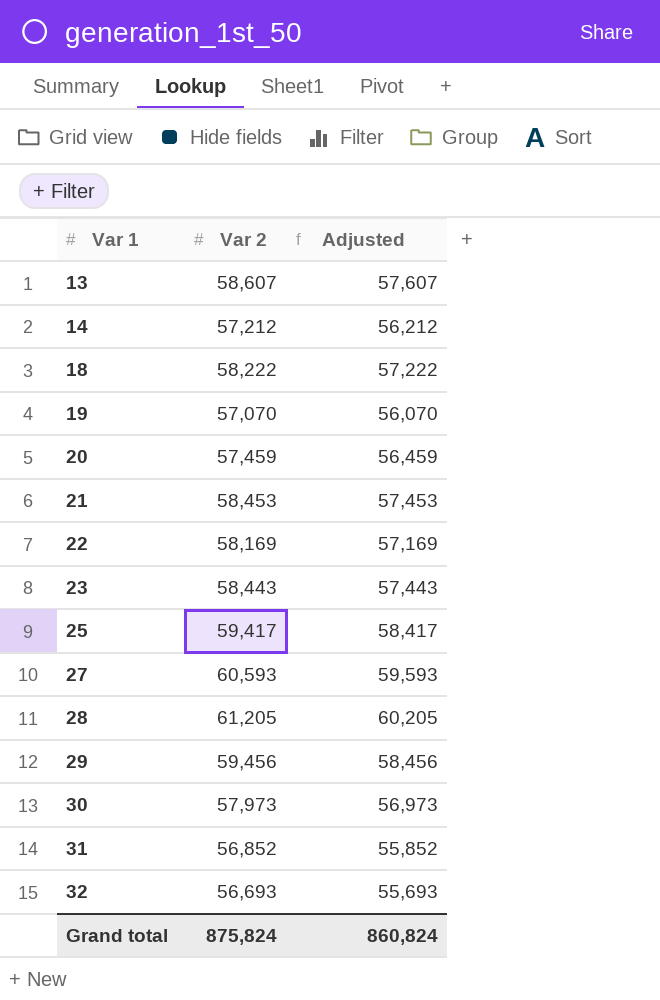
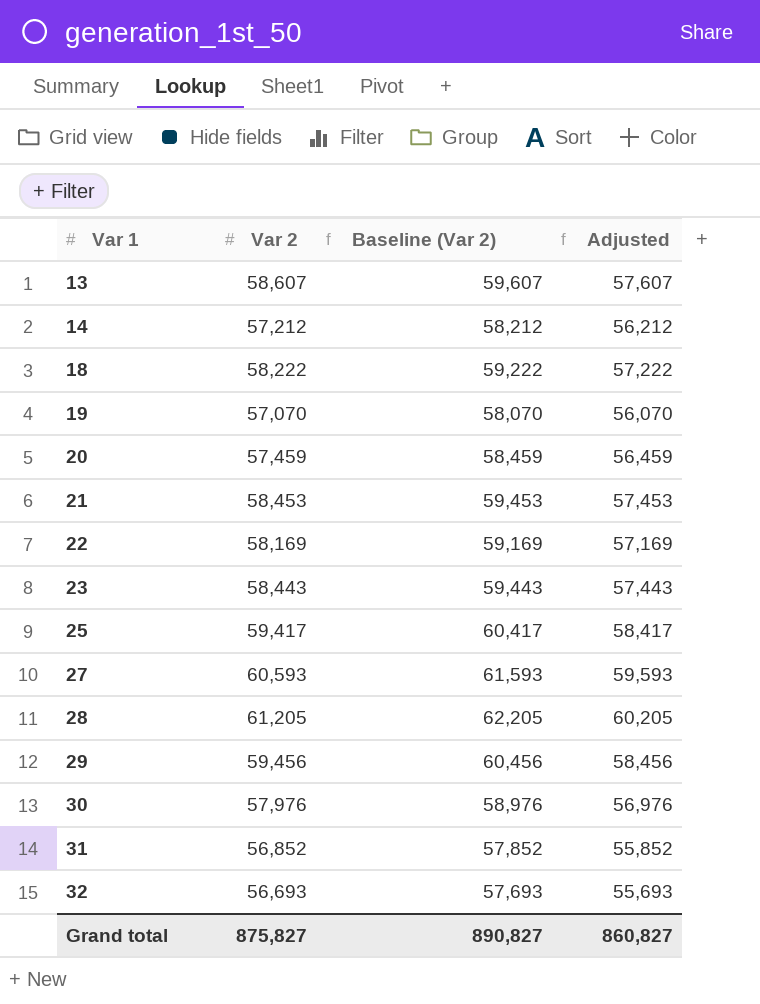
column Baseline (Var 2) | formula: none -> [Var 2] + 1000
30 | Var 2: 57,973 -> 57,976
30 | Adjusted: 56,973 -> 56,976
Grand total | Var 2: 875,824 -> 875,827
Grand total | Adjusted: 860,824 -> 860,827

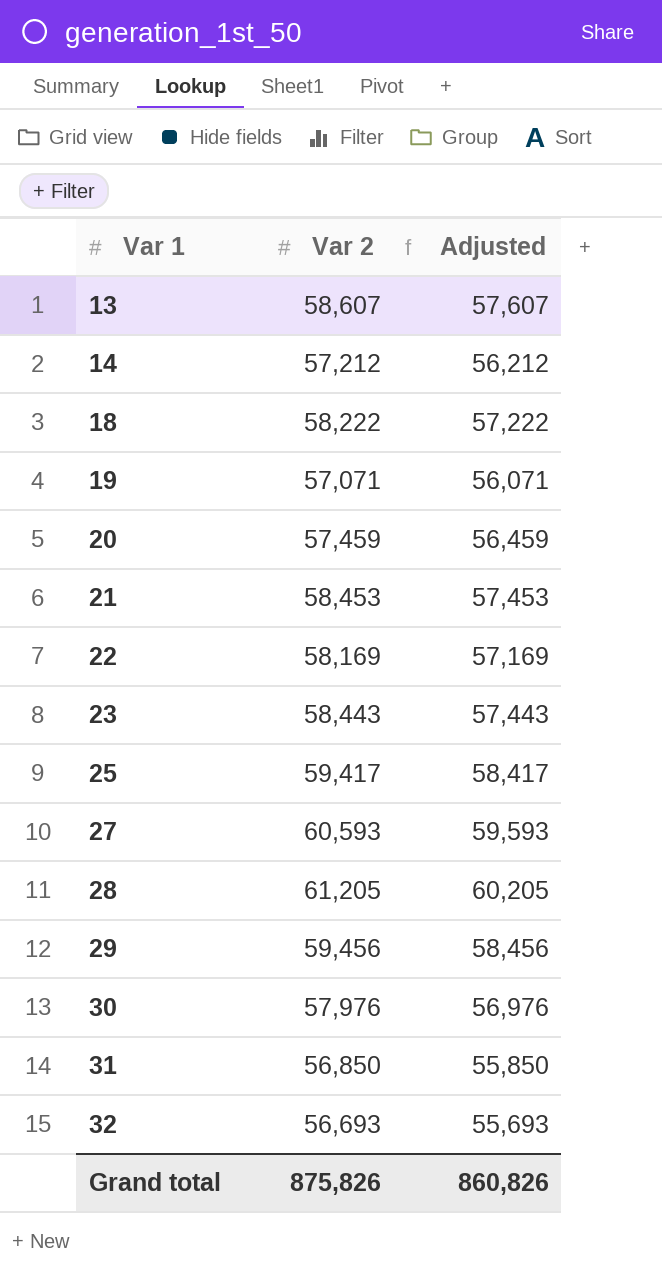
column Baseline (Var 2) | formula: [Var 2] + 1000 -> none
19 | Var 2: 57,070 -> 57,071
19 | Adjusted: 56,070 -> 56,071
31 | Var 2: 56,852 -> 56,850
31 | Adjusted: 55,852 -> 55,850
Grand total | Var 2: 875,827 -> 875,826
Grand total | Adjusted: 860,827 -> 860,826

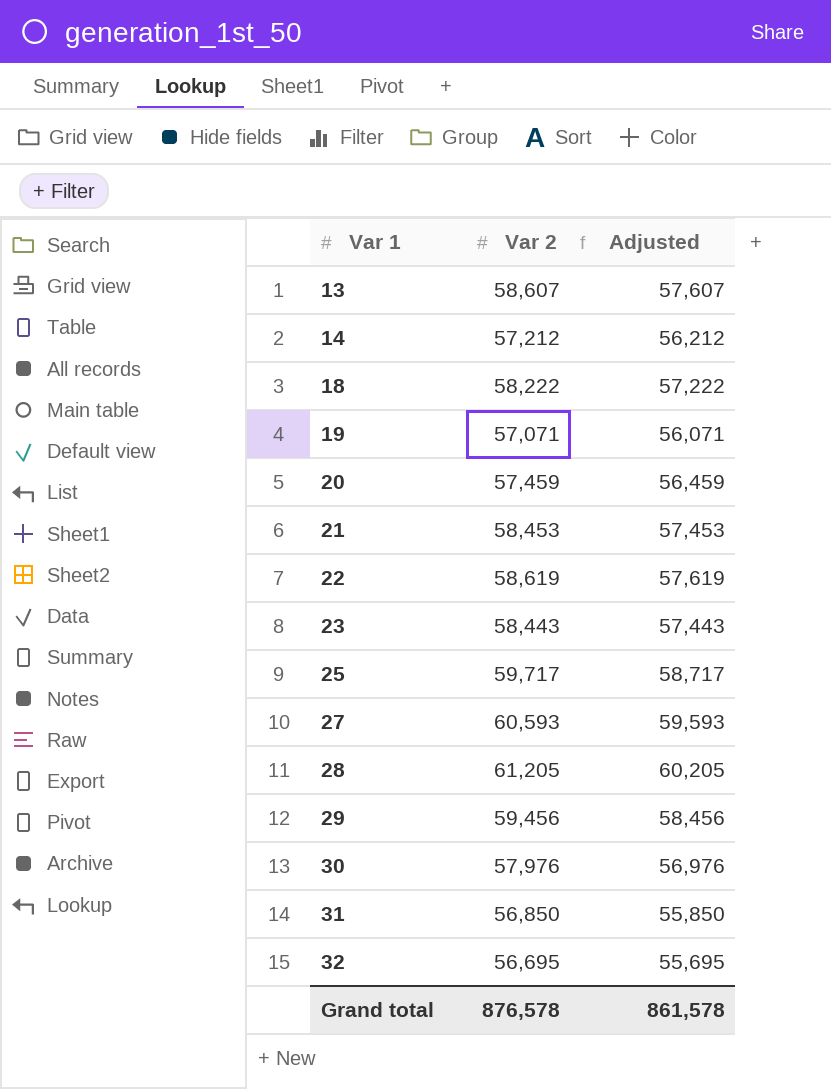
22 | Var 2: 58,169 -> 58,619
22 | Adjusted: 57,169 -> 57,619
25 | Var 2: 59,417 -> 59,717
25 | Adjusted: 58,417 -> 58,717
32 | Var 2: 56,693 -> 56,695
32 | Adjusted: 55,693 -> 55,695
Grand total | Var 2: 875,826 -> 876,578
Grand total | Adjusted: 860,826 -> 861,578

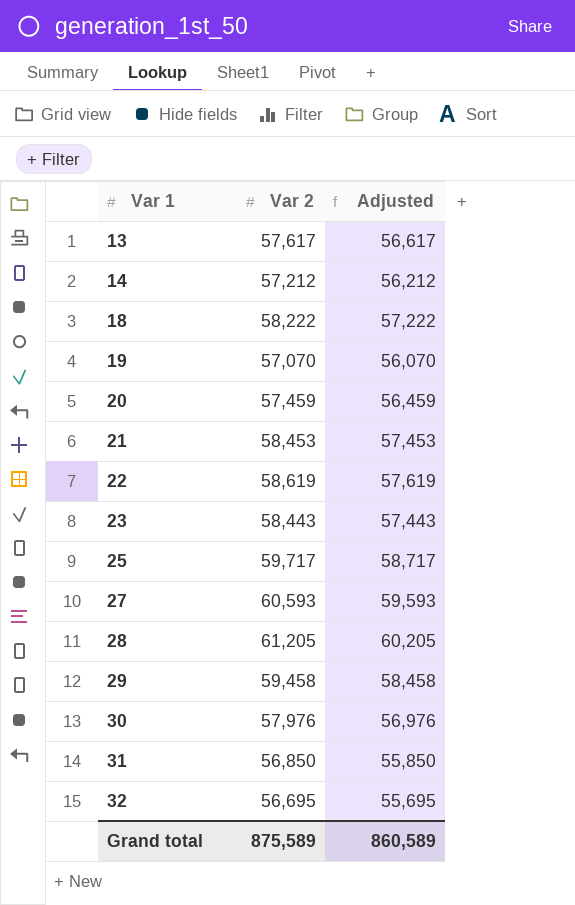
13 | Var 2: 58,607 -> 57,617
13 | Adjusted: 57,607 -> 56,617
19 | Var 2: 57,071 -> 57,070
19 | Adjusted: 56,071 -> 56,070
29 | Var 2: 59,456 -> 59,458
29 | Adjusted: 58,456 -> 58,458
Grand total | Var 2: 876,578 -> 875,589
Grand total | Adjusted: 861,578 -> 860,589

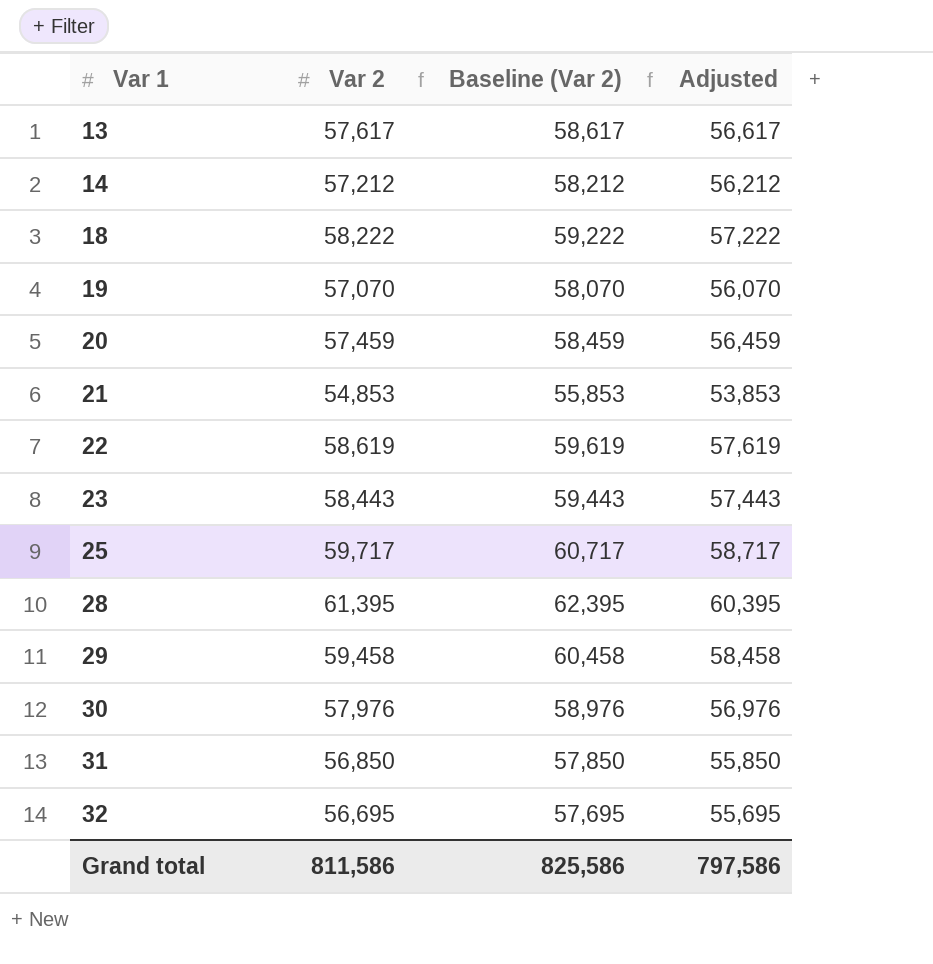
column Baseline (Var 2) | formula: none -> [Var 2] + 1000
row 27: 60,593 | 59,593 -> none
21 | Var 2: 58,453 -> 54,853
21 | Adjusted: 57,453 -> 53,853
28 | Var 2: 61,205 -> 61,395
28 | Adjusted: 60,205 -> 60,395
Grand total | Var 2: 875,589 -> 811,586
Grand total | Adjusted: 860,589 -> 797,586

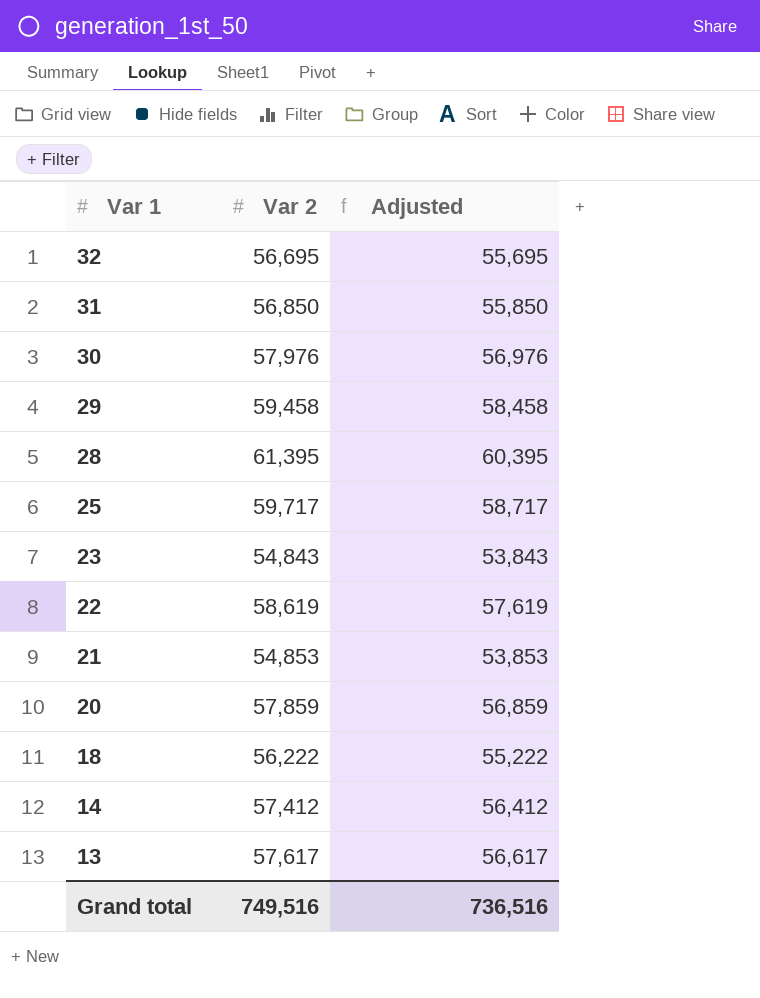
row order: Var 1 ascending -> Var 1 descending
column Baseline (Var 2) | formula: [Var 2] + 1000 -> none
row 19: 57,070 | 58,070 | 56,070 -> none
23 | Var 2: 58,443 -> 54,843
23 | Adjusted: 57,443 -> 53,843
20 | Var 2: 57,459 -> 57,859
20 | Adjusted: 56,459 -> 56,859
18 | Var 2: 58,222 -> 56,222
18 | Adjusted: 57,222 -> 55,222
14 | Var 2: 57,212 -> 57,412
14 | Adjusted: 56,212 -> 56,412
Grand total | Var 2: 811,586 -> 749,516
Grand total | Adjusted: 797,586 -> 736,516

